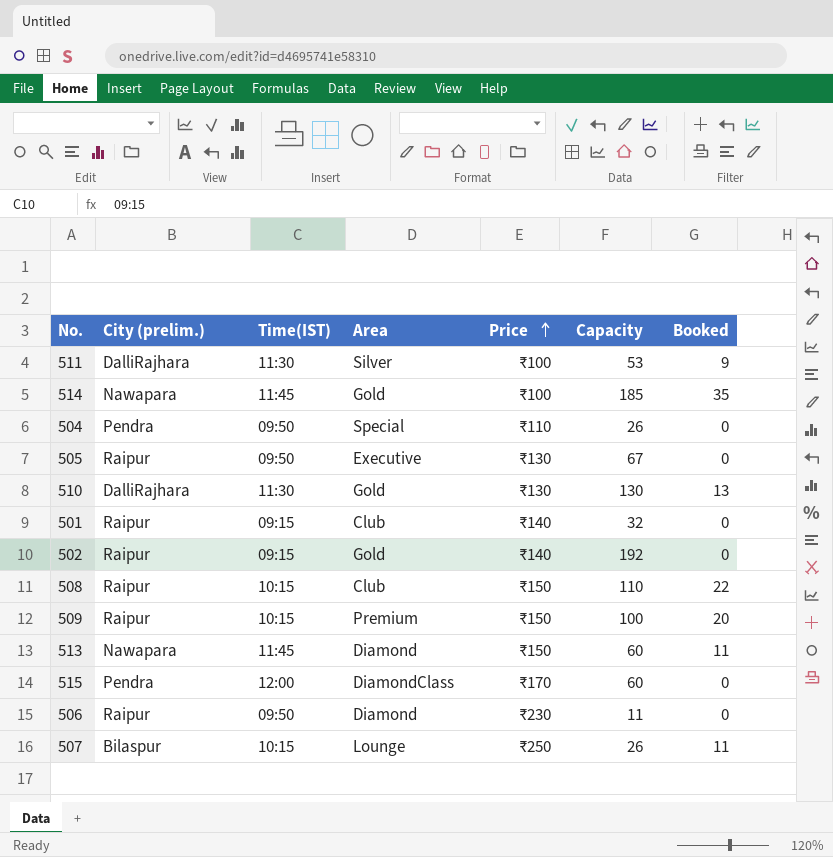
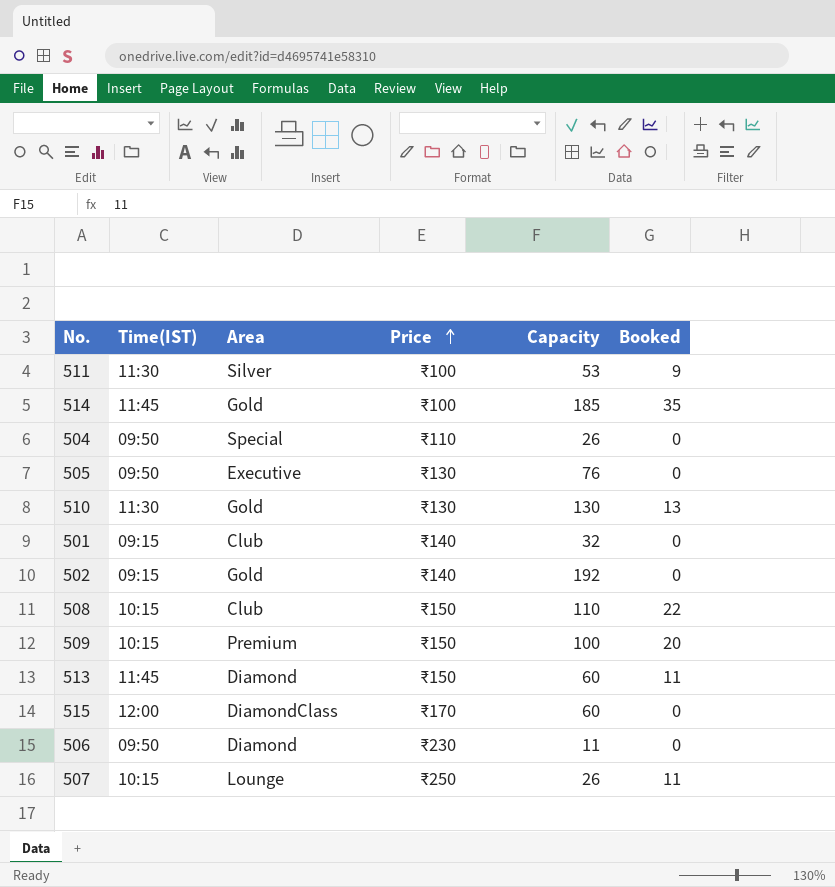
column City (prelim.) | position: 2 -> none
505 | Capacity: 67 -> 76

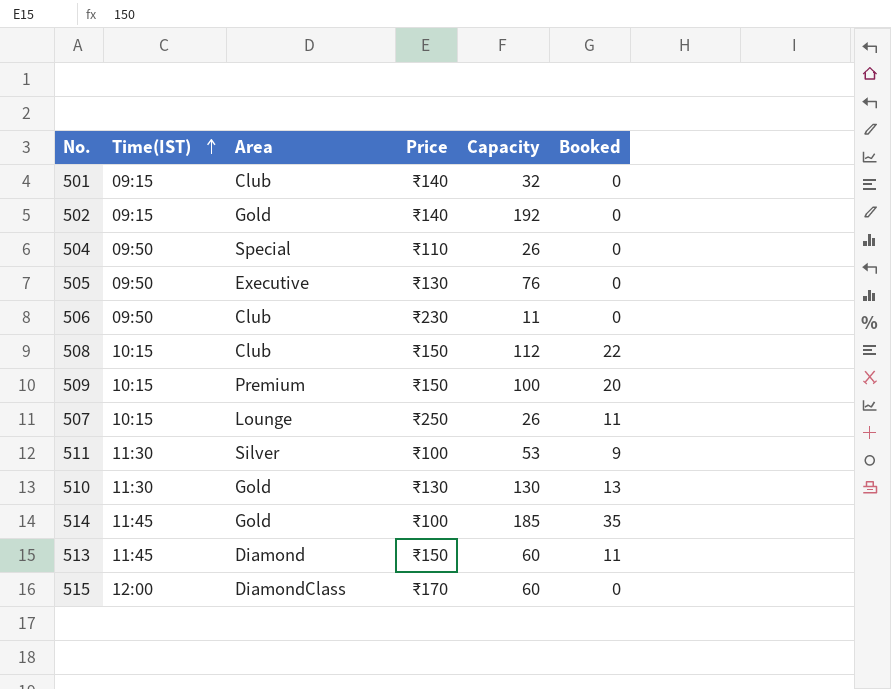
row order: Price ascending -> Time(IST) ascending
506 | Area: Diamond -> Club
508 | Capacity: 110 -> 112

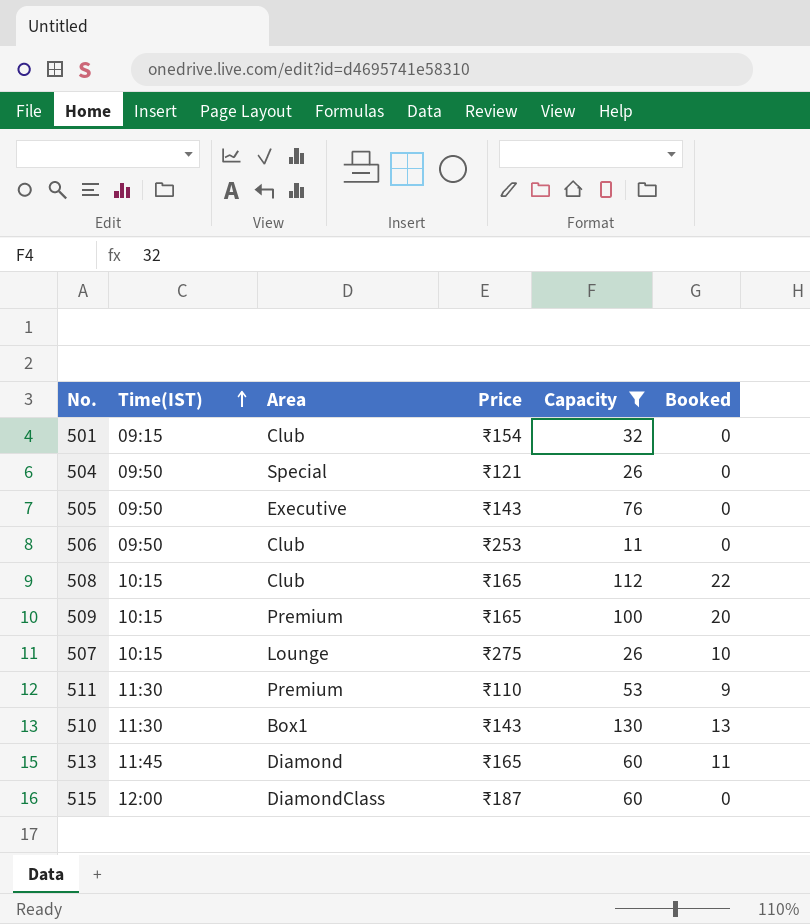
filter: none -> Capacity <= 130
501 | Price: ₹140 -> ₹154
504 | Price: ₹110 -> ₹121
505 | Price: ₹130 -> ₹143
506 | Price: ₹230 -> ₹253
508 | Price: ₹150 -> ₹165
509 | Price: ₹150 -> ₹165
507 | Price: ₹250 -> ₹275
507 | Booked: 11 -> 10
511 | Area: Silver -> Premium
511 | Price: ₹100 -> ₹110
510 | Area: Gold -> Box1
510 | Price: ₹130 -> ₹143
513 | Price: ₹150 -> ₹165
515 | Price: ₹170 -> ₹187

